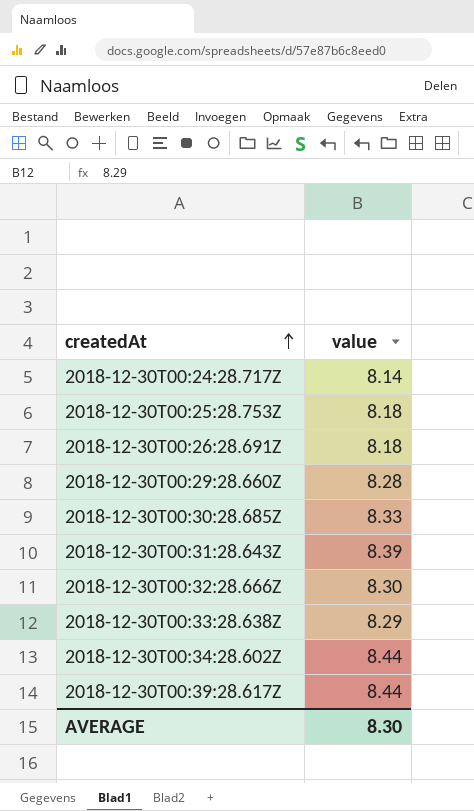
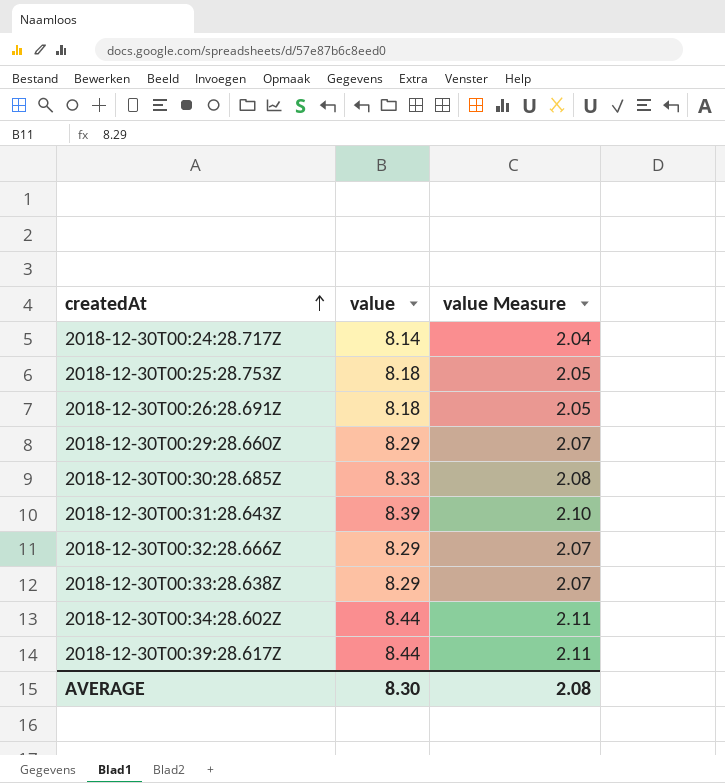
column value Measure | formula: none -> [value] * 0.25
2018-12-30T00:29:28.660Z | value: 8.28 -> 8.29
2018-12-30T00:32:28.666Z | value: 8.30 -> 8.29

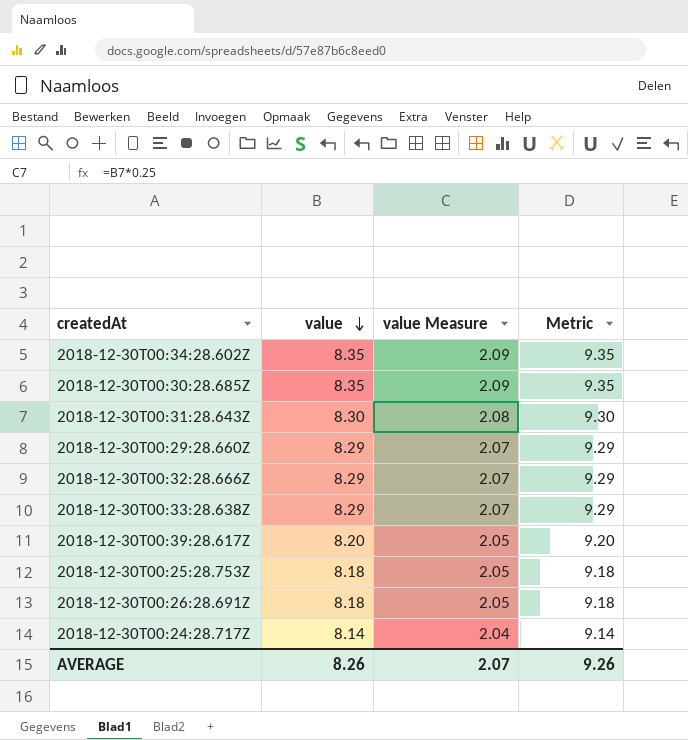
row order: createdAt ascending -> value descending
column Metric | formula: none -> [value] + 1
2018-12-30T00:34:28.602Z | value: 8.44 -> 8.35
2018-12-30T00:34:28.602Z | value Measure: 2.11 -> 2.09
2018-12-30T00:30:28.685Z | value: 8.33 -> 8.35
2018-12-30T00:30:28.685Z | value Measure: 2.08 -> 2.09
2018-12-30T00:31:28.643Z | value: 8.39 -> 8.30
2018-12-30T00:31:28.643Z | value Measure: 2.10 -> 2.08
2018-12-30T00:39:28.617Z | value: 8.44 -> 8.20
2018-12-30T00:39:28.617Z | value Measure: 2.11 -> 2.05
AVERAGE | value: 8.30 -> 8.26
AVERAGE | value Measure: 2.08 -> 2.07

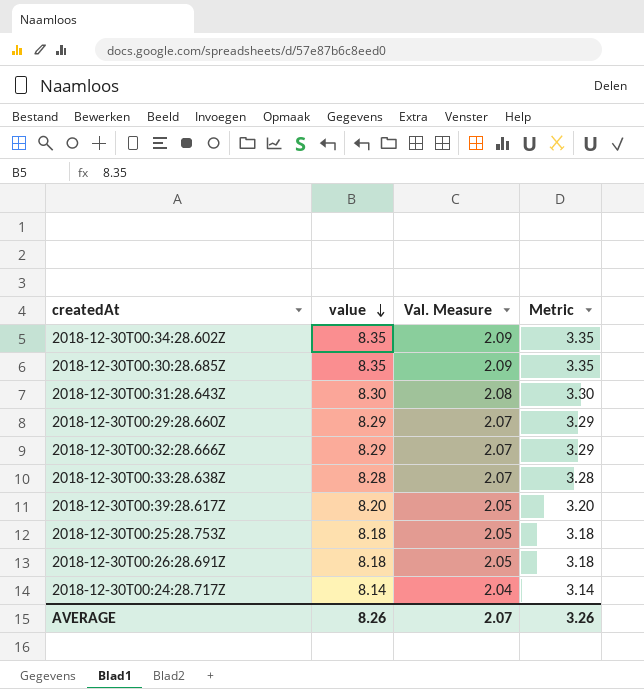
column name: value Measure -> Val. Measure
column Metric | formula: [value] + 1 -> [value] - 5
2018-12-30T00:33:28.638Z | value: 8.29 -> 8.28
AVERAGE | Metric: 9.26 -> 3.26

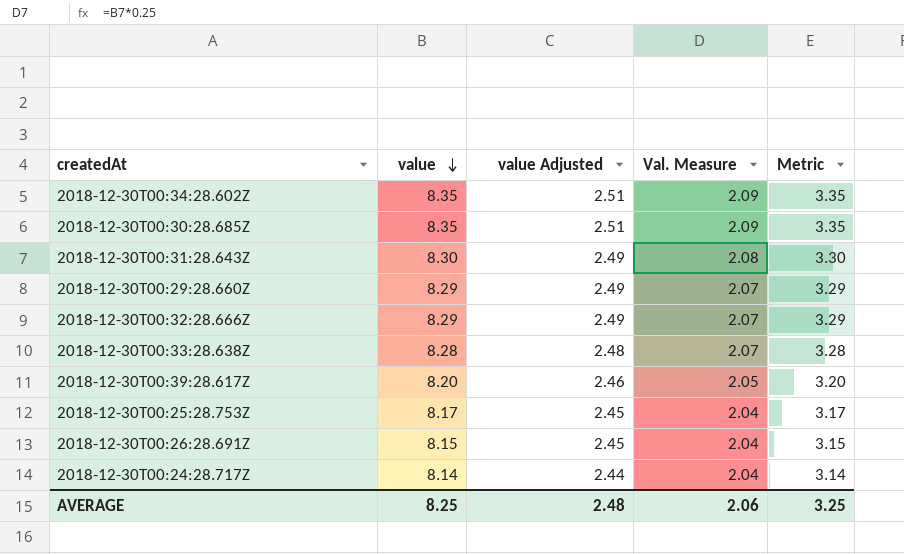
column value Adjusted | formula: none -> [value] * 0.3
2018-12-30T00:25:28.753Z | value: 8.18 -> 8.17
2018-12-30T00:25:28.753Z | Val. Measure: 2.05 -> 2.04
2018-12-30T00:25:28.753Z | Metric: 3.18 -> 3.17
2018-12-30T00:26:28.691Z | value: 8.18 -> 8.15
2018-12-30T00:26:28.691Z | Val. Measure: 2.05 -> 2.04
2018-12-30T00:26:28.691Z | Metric: 3.18 -> 3.15
AVERAGE | value: 8.26 -> 8.25
AVERAGE | Val. Measure: 2.07 -> 2.06
AVERAGE | Metric: 3.26 -> 3.25

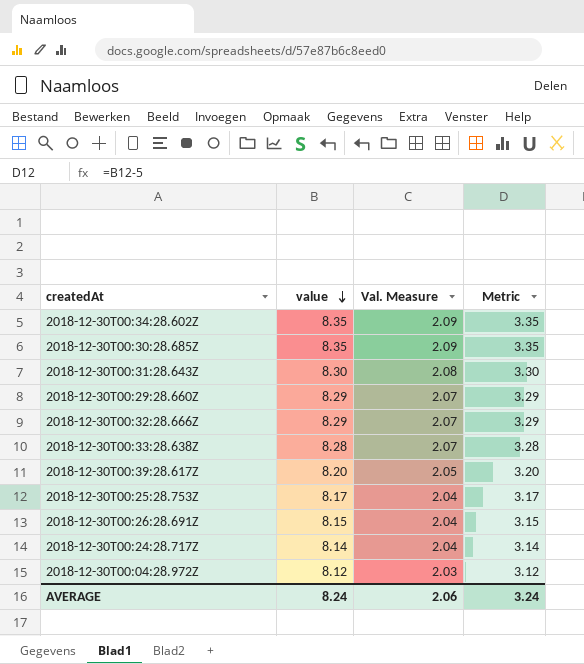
column value Adjusted | formula: [value] * 0.3 -> none
row 2018-12-30T00:04:28.972Z: none -> 8.12 | 2.03 | 3.12
AVERAGE | value: 8.25 -> 8.24
AVERAGE | Metric: 3.25 -> 3.24

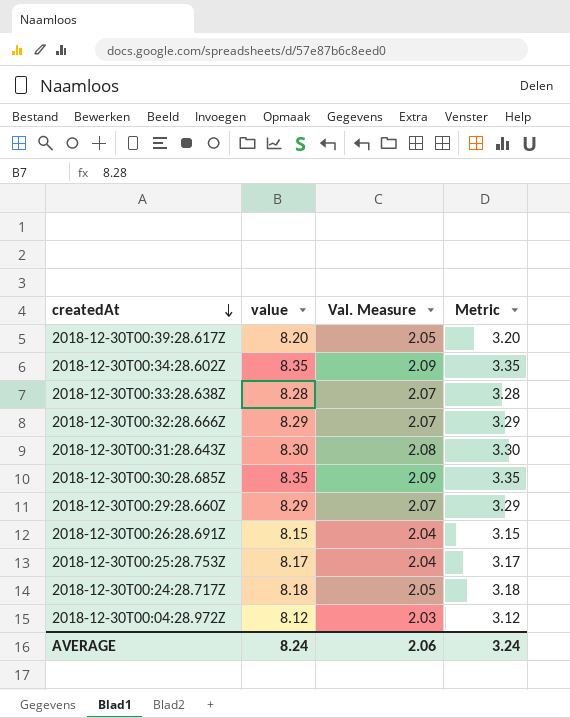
row order: value descending -> createdAt descending
2018-12-30T00:24:28.717Z | value: 8.14 -> 8.18
2018-12-30T00:24:28.717Z | Val. Measure: 2.04 -> 2.05
2018-12-30T00:24:28.717Z | Metric: 3.14 -> 3.18

